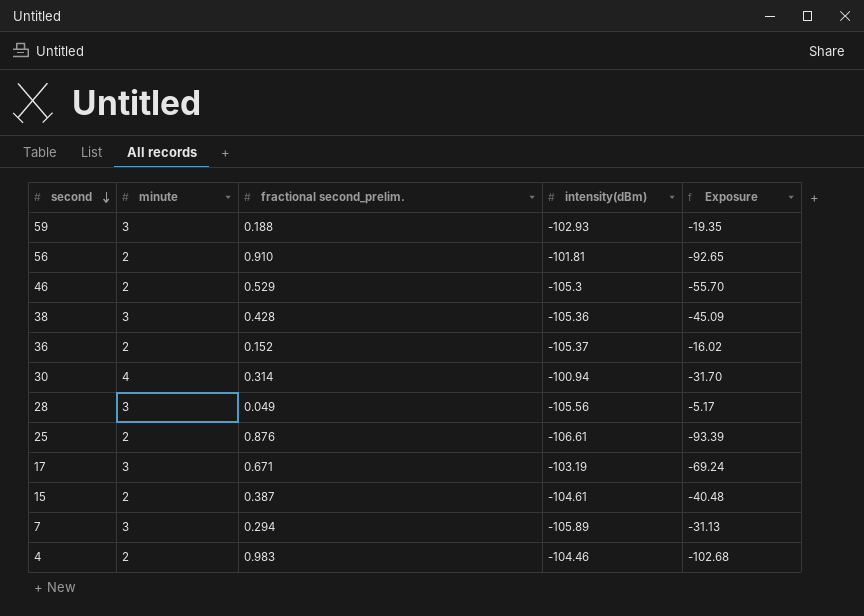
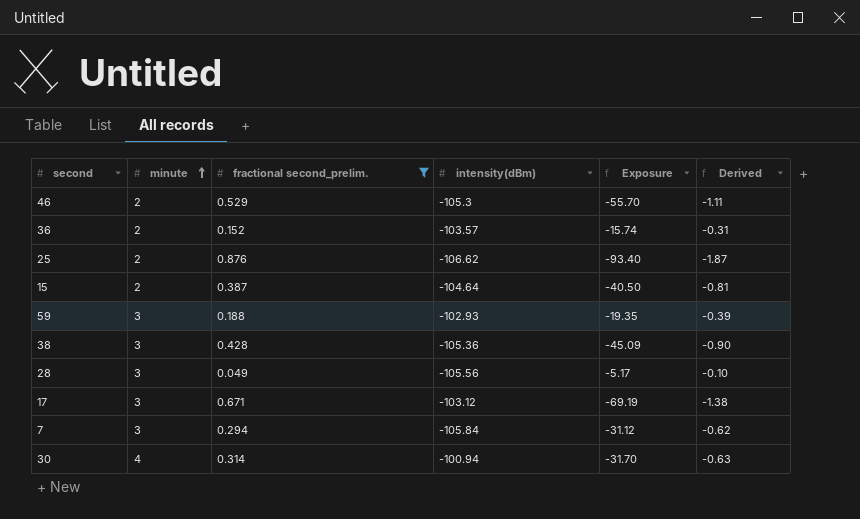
filter: none -> fractional second_prelim. <= 0.876
row order: second descending -> minute ascending
column Derived | formula: none -> [Exposure] * 0.02
36 | intensity(dBm): -105.37 -> -103.57
36 | Exposure: -16.02 -> -15.74
25 | intensity(dBm): -106.61 -> -106.62
25 | Exposure: -93.39 -> -93.40
15 | intensity(dBm): -104.61 -> -104.64
15 | Exposure: -40.48 -> -40.50
17 | intensity(dBm): -103.19 -> -103.12
17 | Exposure: -69.24 -> -69.19
7 | intensity(dBm): -105.89 -> -105.84
7 | Exposure: -31.13 -> -31.12

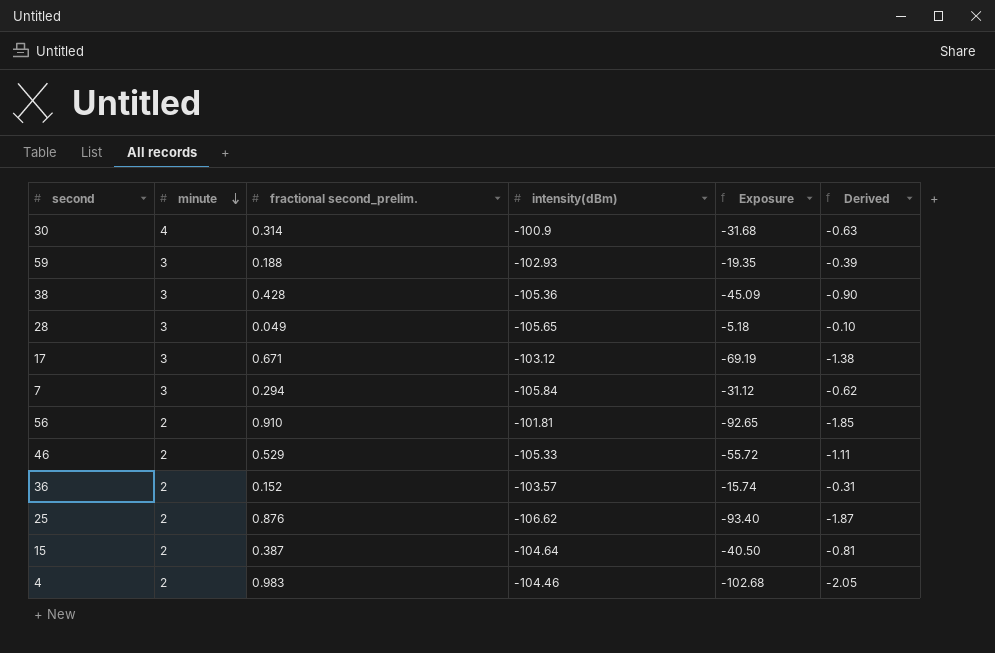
filter: fractional second_prelim. <= 0.876 -> none
row order: minute ascending -> minute descending
30 | intensity(dBm): -100.94 -> -100.9
30 | Exposure: -31.70 -> -31.68
28 | intensity(dBm): -105.56 -> -105.65
28 | Exposure: -5.17 -> -5.18
46 | intensity(dBm): -105.3 -> -105.33
46 | Exposure: -55.70 -> -55.72

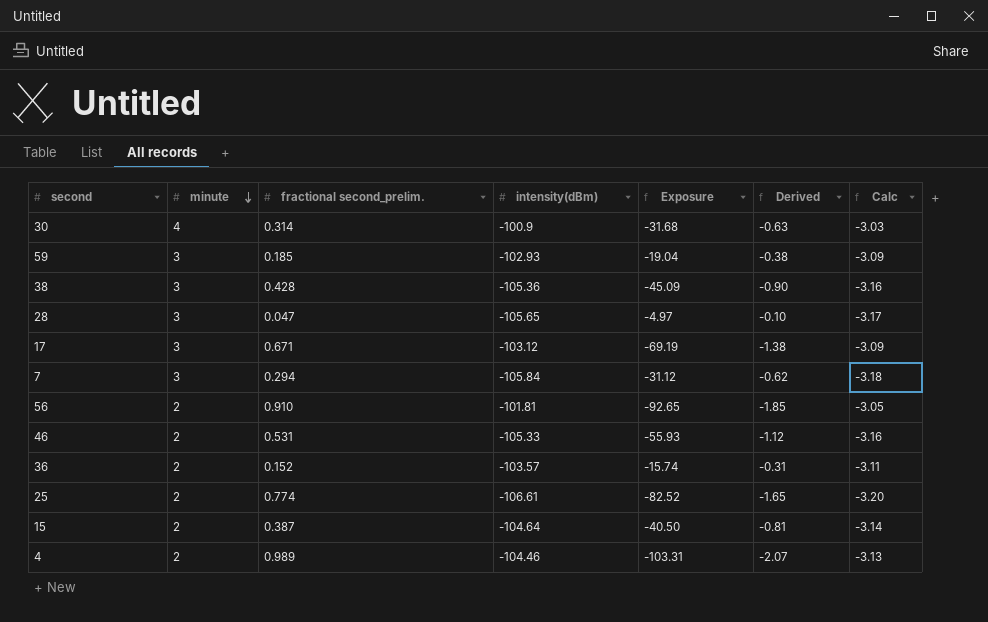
column Calc | formula: none -> [intensity(dBm)] * 0.03
59 | fractional second_prelim.: 0.188 -> 0.185
59 | Exposure: -19.35 -> -19.04
59 | Derived: -0.39 -> -0.38
28 | fractional second_prelim.: 0.049 -> 0.047
28 | Exposure: -5.18 -> -4.97
46 | fractional second_prelim.: 0.529 -> 0.531
46 | Exposure: -55.72 -> -55.93
46 | Derived: -1.11 -> -1.12
25 | fractional second_prelim.: 0.876 -> 0.774
25 | intensity(dBm): -106.62 -> -106.61
25 | Exposure: -93.40 -> -82.52
25 | Derived: -1.87 -> -1.65
4 | fractional second_prelim.: 0.983 -> 0.989
4 | Exposure: -102.68 -> -103.31
4 | Derived: -2.05 -> -2.07

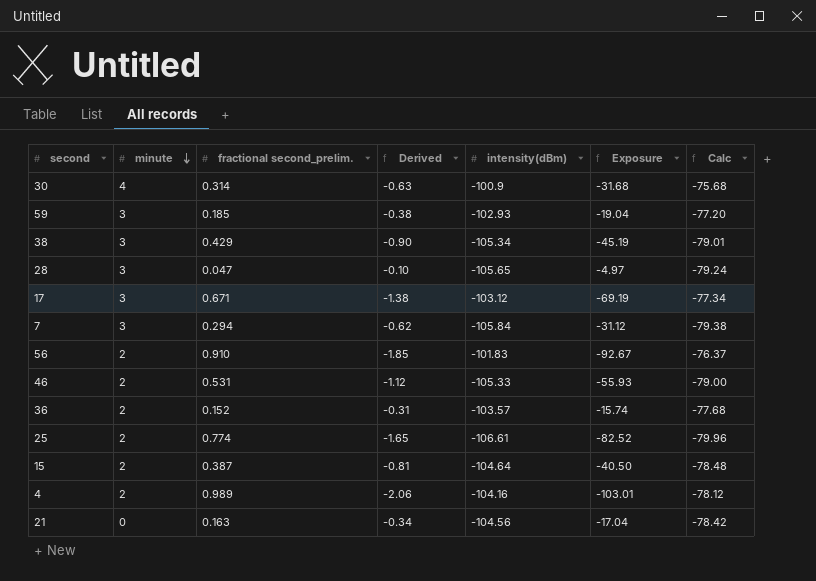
column Derived | position: 6 -> 4
column Calc | formula: [intensity(dBm)] * 0.03 -> [intensity(dBm)] * 0.75
38 | fractional second_prelim.: 0.428 -> 0.429
38 | intensity(dBm): -105.36 -> -105.34
38 | Exposure: -45.09 -> -45.19
56 | intensity(dBm): -101.81 -> -101.83
56 | Exposure: -92.65 -> -92.67
4 | Derived: -2.07 -> -2.06
4 | intensity(dBm): -104.46 -> -104.16
4 | Exposure: -103.31 -> -103.01
row 21: none -> 0 | 0.163 | -0.34 | -104.56 | -17.04 | -78.42

